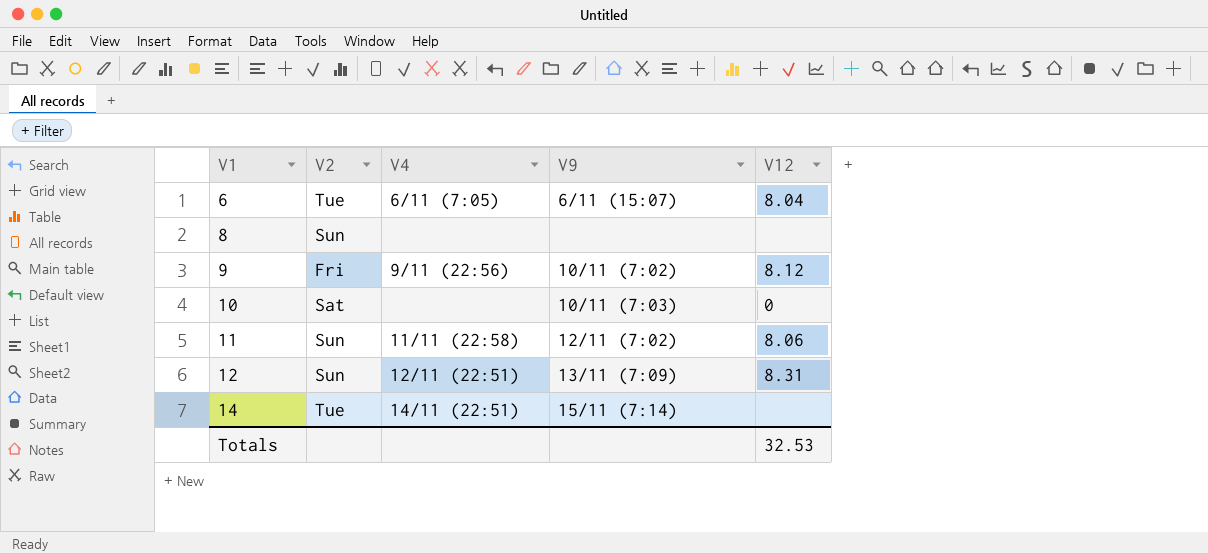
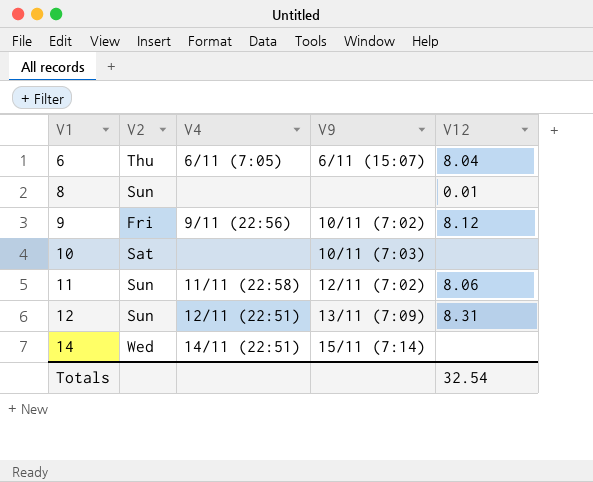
6 | V2: Tue -> Thu
8 | V12: none -> 0.01
10 | V12: 0 -> none
14 | V2: Tue -> Wed
Totals | V12: 32.53 -> 32.54

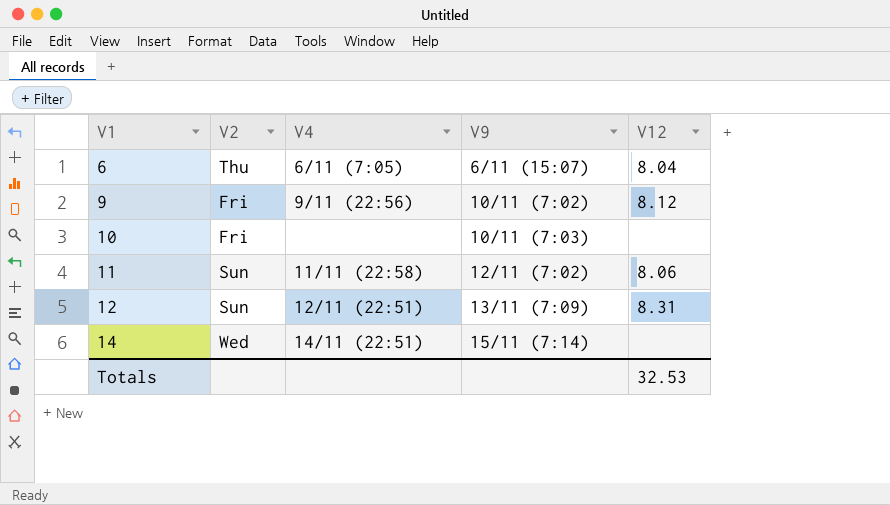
row 8: Sun | none | none | 0.01 -> none
10 | V2: Sat -> Fri
Totals | V12: 32.54 -> 32.53

